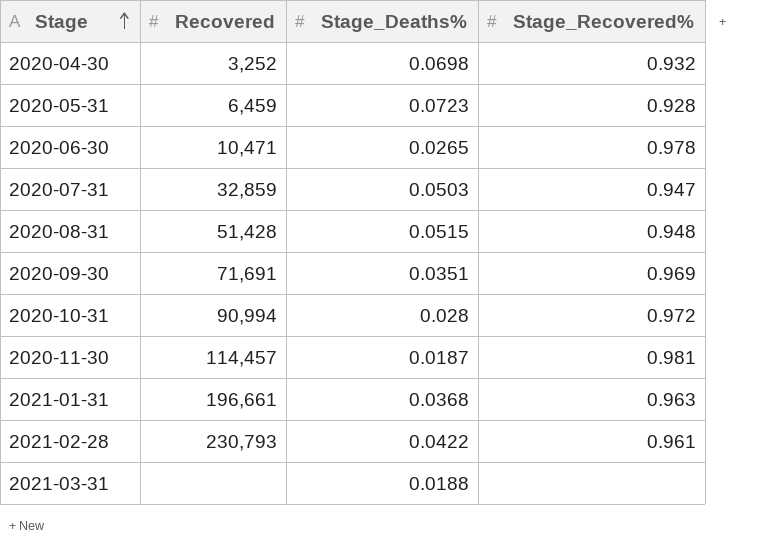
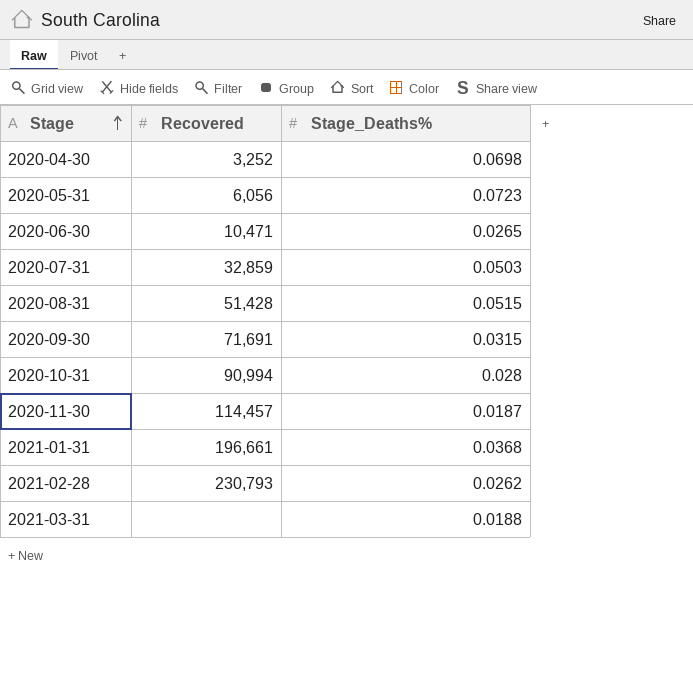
column Stage_Recovered% | position: 4 -> none
2020-05-31 | Recovered: 6,459 -> 6,056
2020-09-30 | Stage_Deaths%: 0.0351 -> 0.0315
2021-02-28 | Stage_Deaths%: 0.0422 -> 0.0262

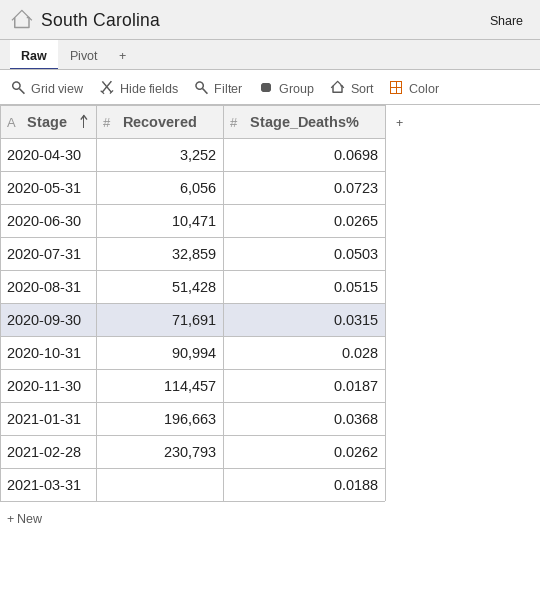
2021-01-31 | Recovered: 196,661 -> 196,663

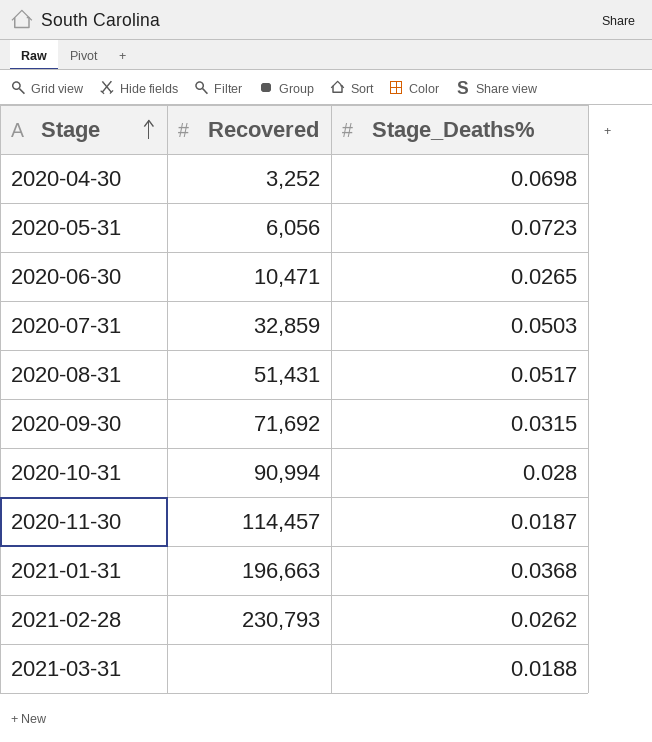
2020-08-31 | Recovered: 51,428 -> 51,431
2020-08-31 | Stage_Deaths%: 0.0515 -> 0.0517
2020-09-30 | Recovered: 71,691 -> 71,692

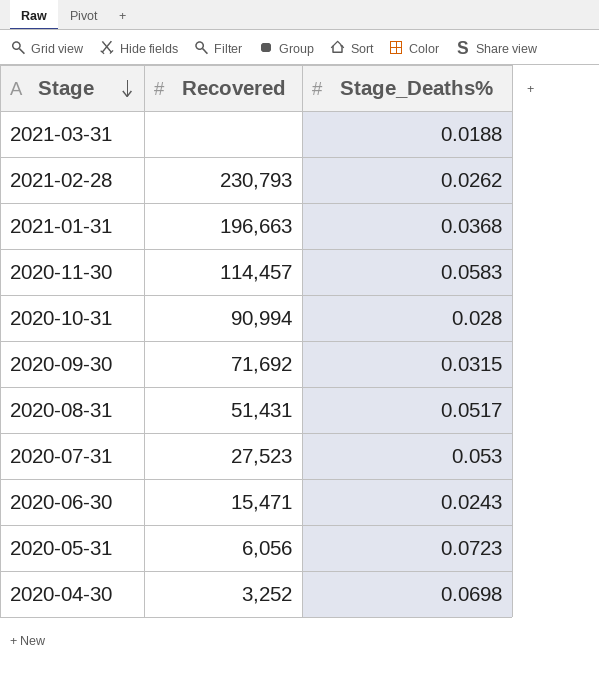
row order: Stage ascending -> Stage descending
2020-11-30 | Stage_Deaths%: 0.0187 -> 0.0583
2020-07-31 | Recovered: 32,859 -> 27,523
2020-07-31 | Stage_Deaths%: 0.0503 -> 0.053
2020-06-30 | Recovered: 10,471 -> 15,471
2020-06-30 | Stage_Deaths%: 0.0265 -> 0.0243

